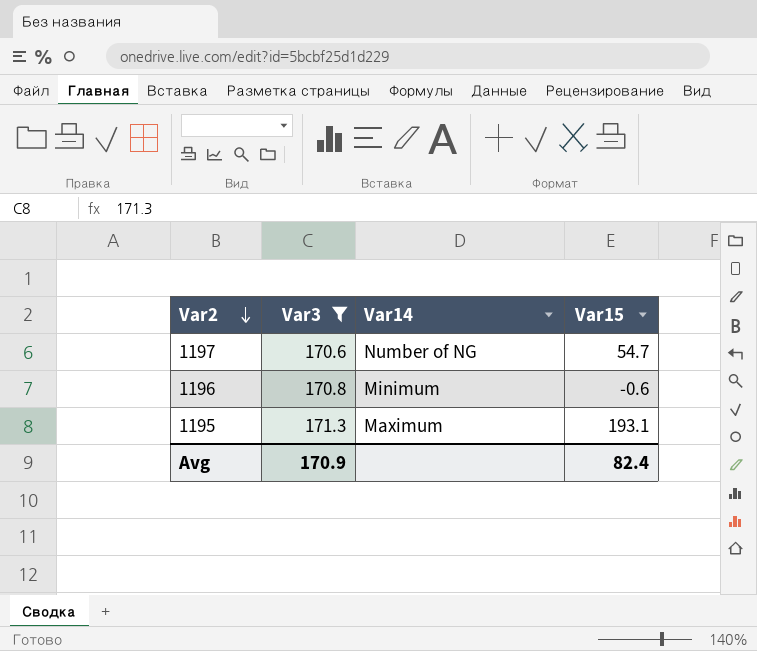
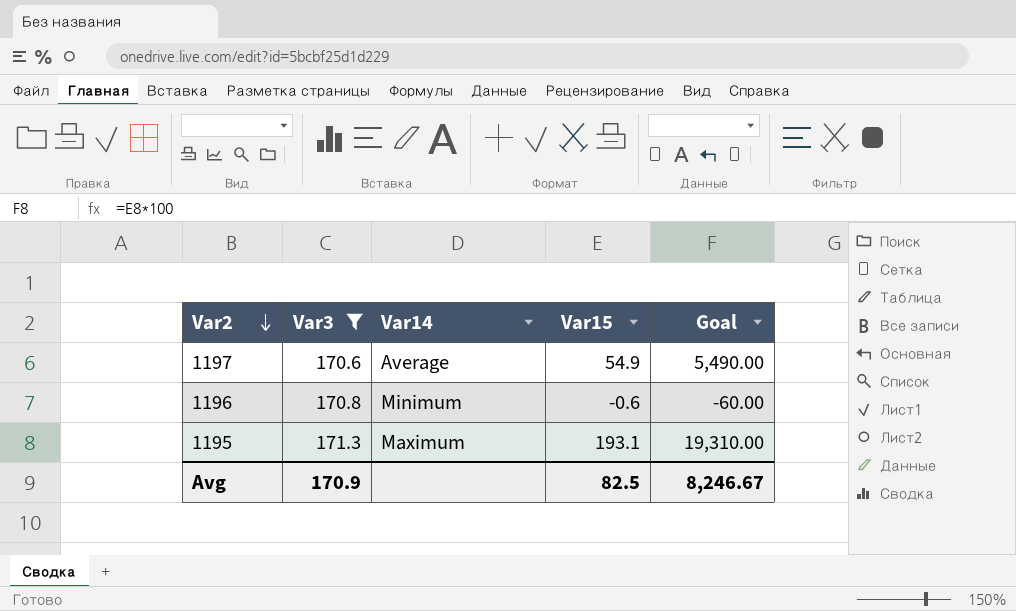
column Goal | formula: none -> [Var15] * 100
1197 | Var14: Number of NG -> Average
1197 | Var15: 54.7 -> 54.9
Avg | Var15: 82.4 -> 82.5

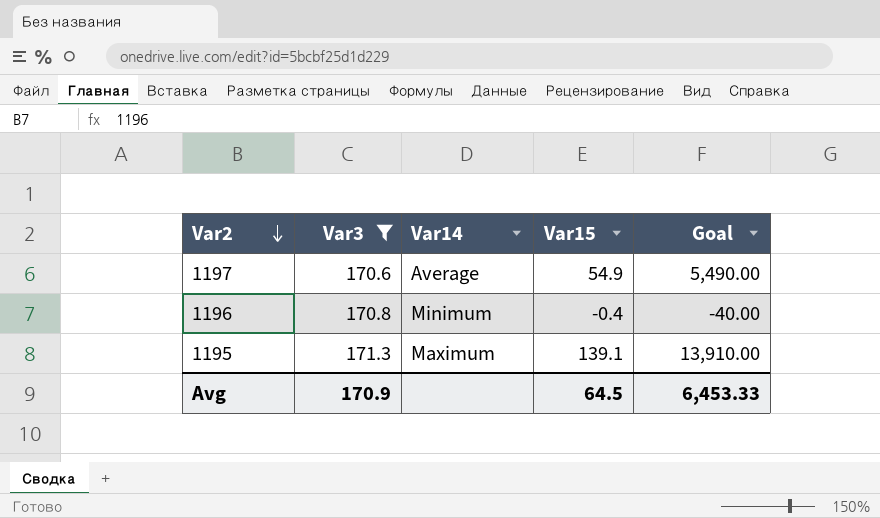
1196 | Var15: -0.6 -> -0.4
1196 | Goal: -60.00 -> -40.00
1195 | Var15: 193.1 -> 139.1
1195 | Goal: 19,310.00 -> 13,910.00
Avg | Var15: 82.5 -> 64.5
Avg | Goal: 8,246.67 -> 6,453.33

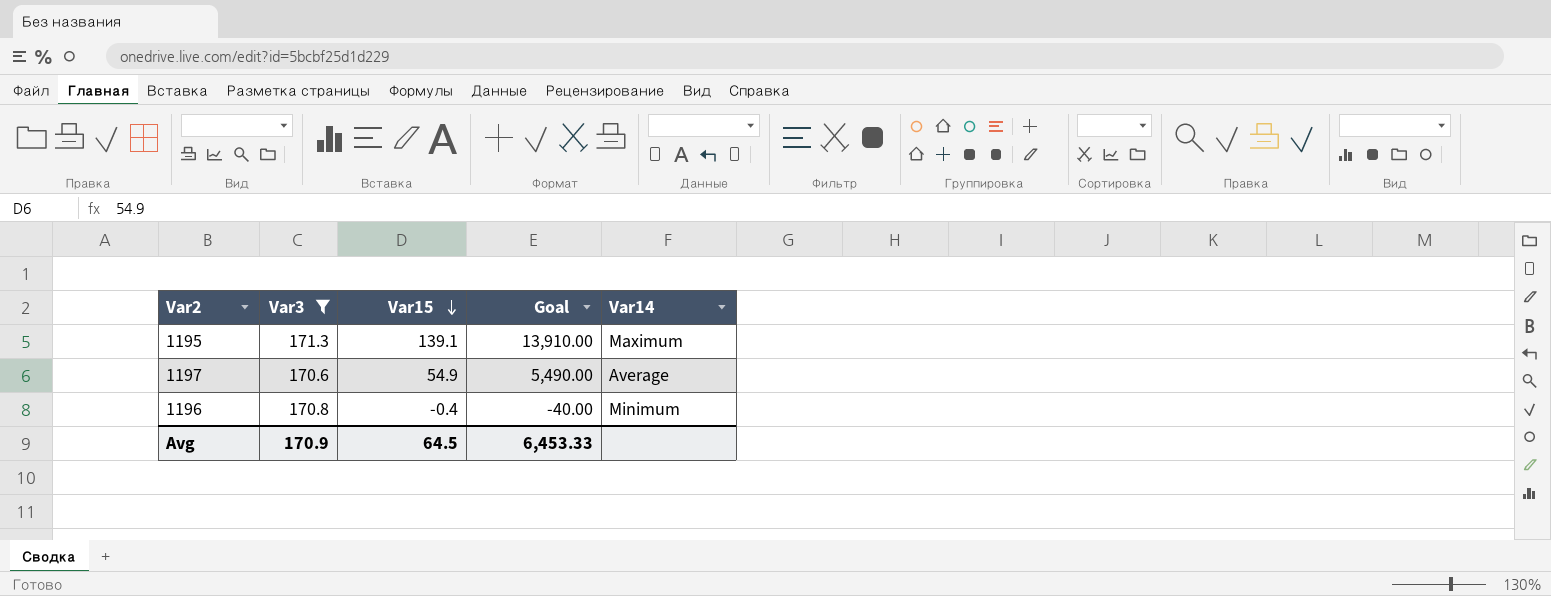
row order: Var2 descending -> Var15 descending
column Var14 | position: 3 -> 5

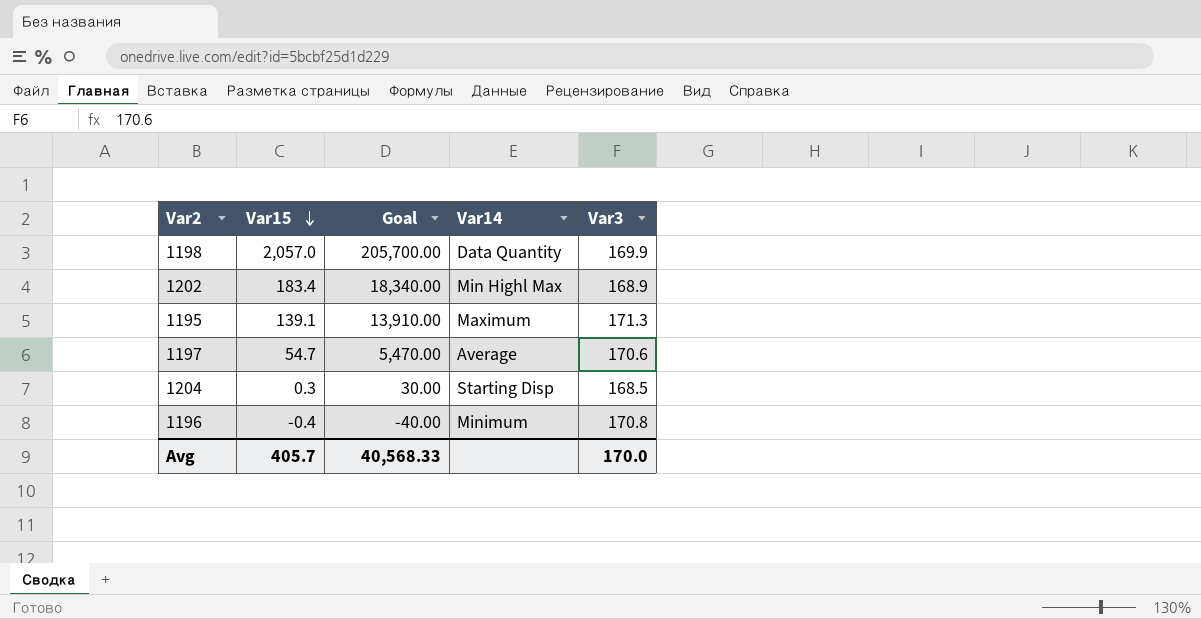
filter: Var3 >= 170.6 -> none
column Var3 | position: 2 -> 5
1197 | Var15: 54.9 -> 54.7
1197 | Goal: 5,490.00 -> 5,470.00
Avg | Var15: 64.5 -> 405.7
Avg | Goal: 6,453.33 -> 40,568.33
Avg | Var3: 170.9 -> 170.0

